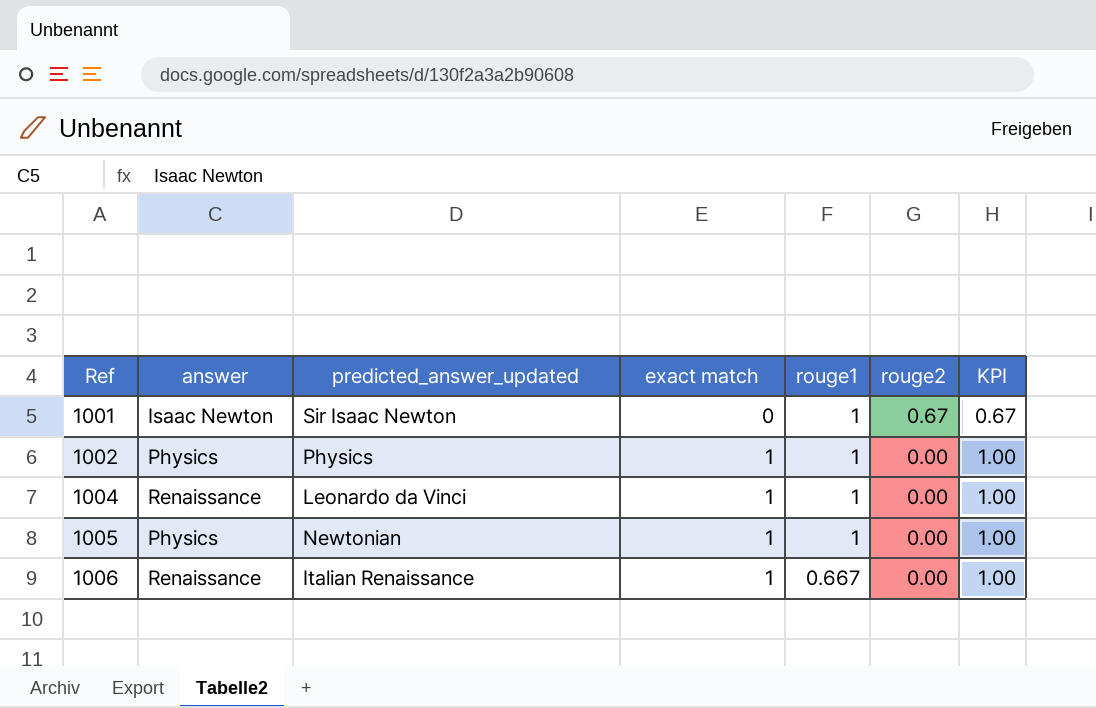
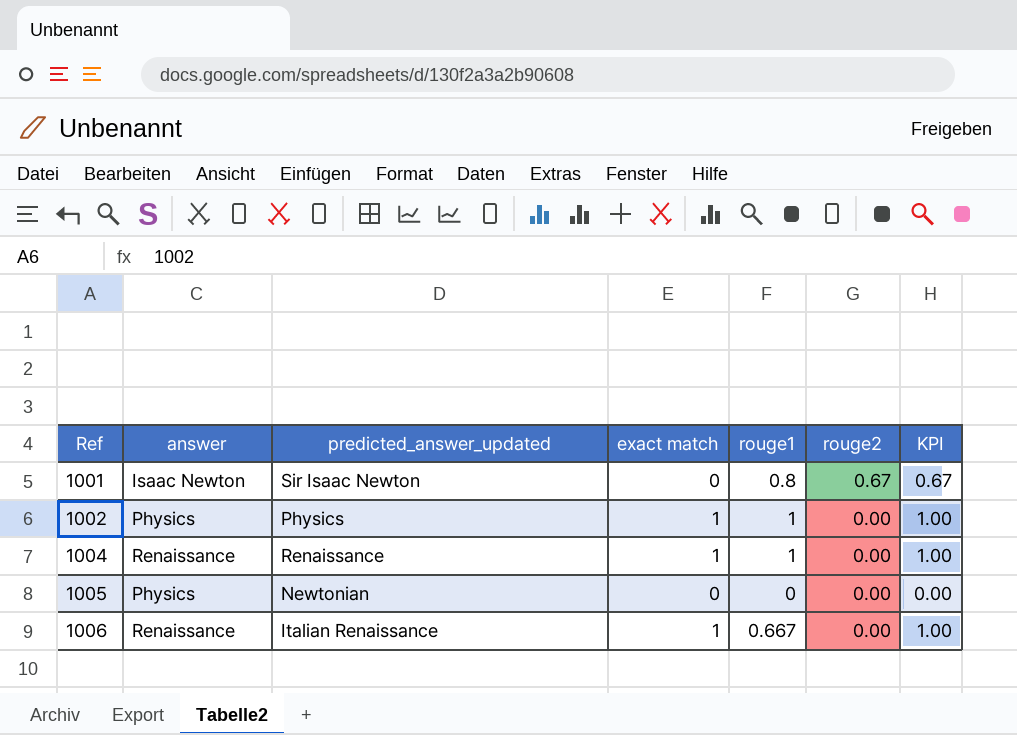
1001 | rouge1: 1 -> 0.8
1004 | predicted_answer_updated: Leonardo da Vinci -> Renaissance
1005 | exact match: 1 -> 0
1005 | rouge1: 1 -> 0
1005 | KPI: 1.00 -> 0.00

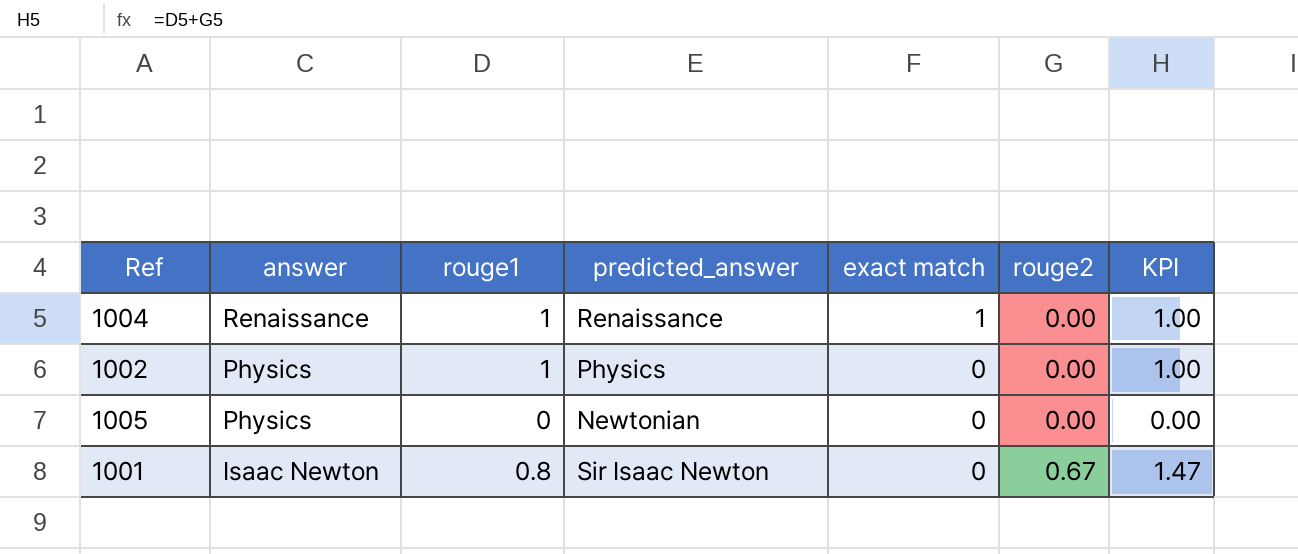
row order: Ref ascending -> answer descending
column rouge1 | position: 5 -> 3
column name: predicted_answer_updated -> predicted_answer
column KPI | formula: [exact match] + [rouge2] -> [rouge1] + [rouge2]
row 1006: Renaissance | Italian Renaissance | 1 | 0.667 | 0.00 | 1.00 -> none
1002 | exact match: 1 -> 0

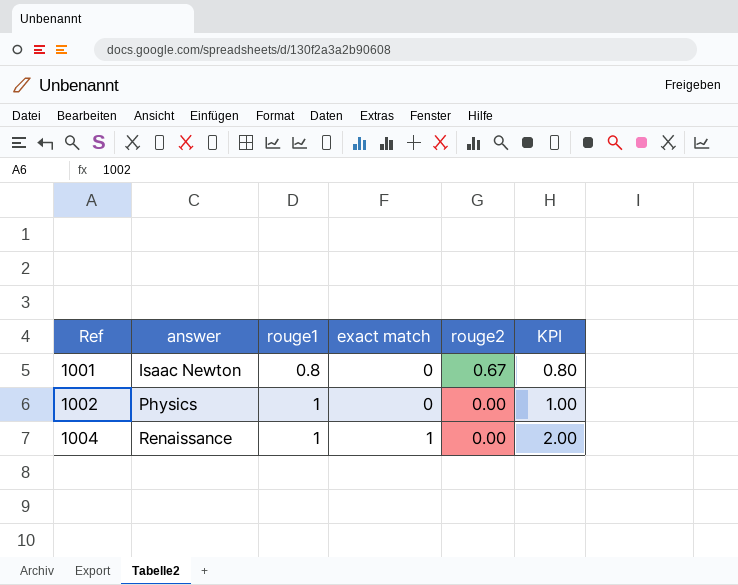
row order: answer descending -> Ref ascending
column predicted_answer | position: 4 -> none
column KPI | formula: [rouge1] + [rouge2] -> [rouge1] + [exact match]
row 1005: Physics | 0 | Newtonian | 0 | 0.00 | 0.00 -> none

